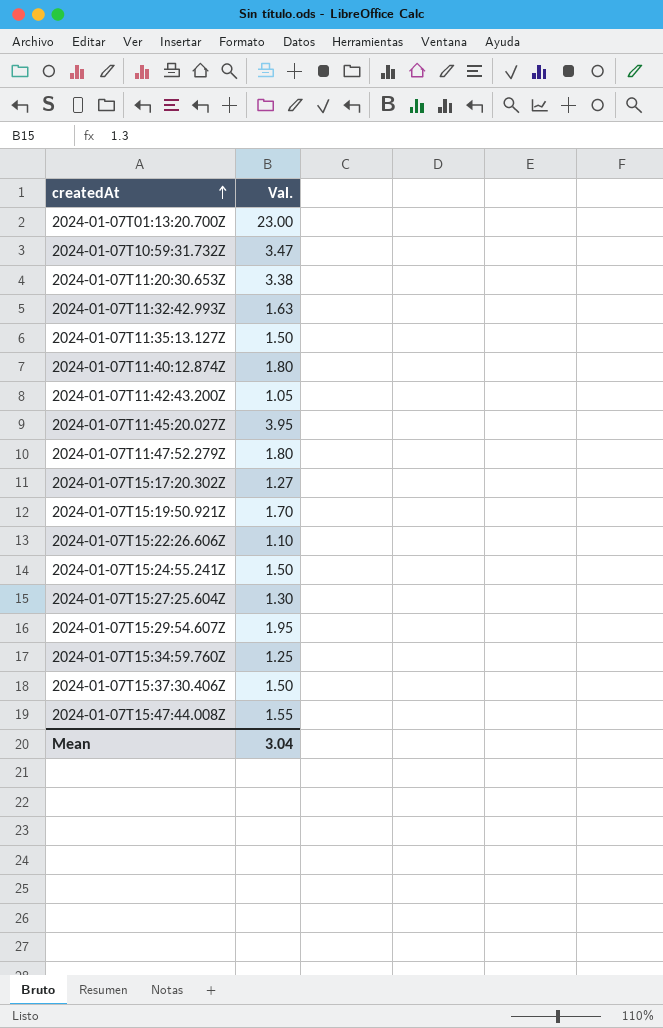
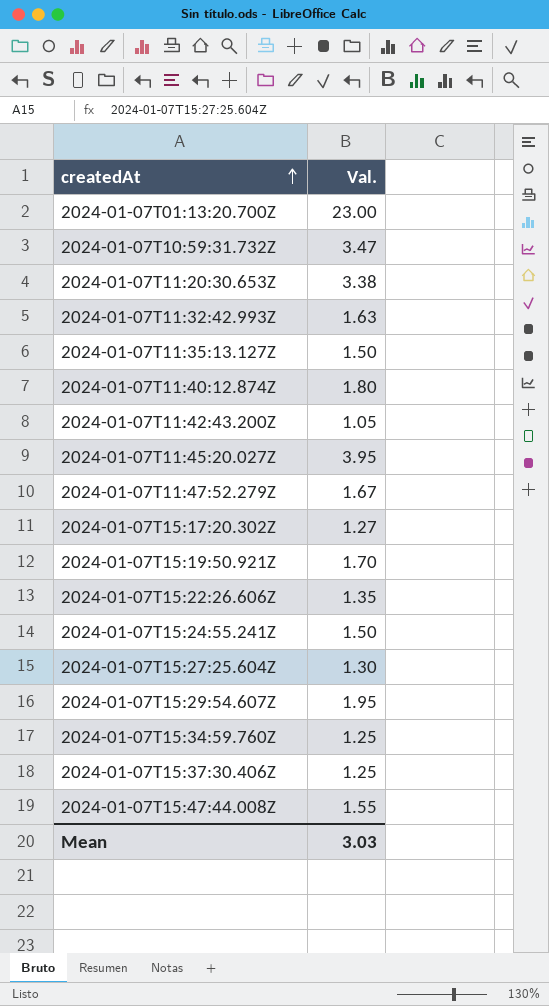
2024-01-07T11:47:52.279Z | Val.: 1.80 -> 1.67
2024-01-07T15:22:26.606Z | Val.: 1.10 -> 1.35
2024-01-07T15:37:30.406Z | Val.: 1.50 -> 1.25
Mean | Val.: 3.04 -> 3.03

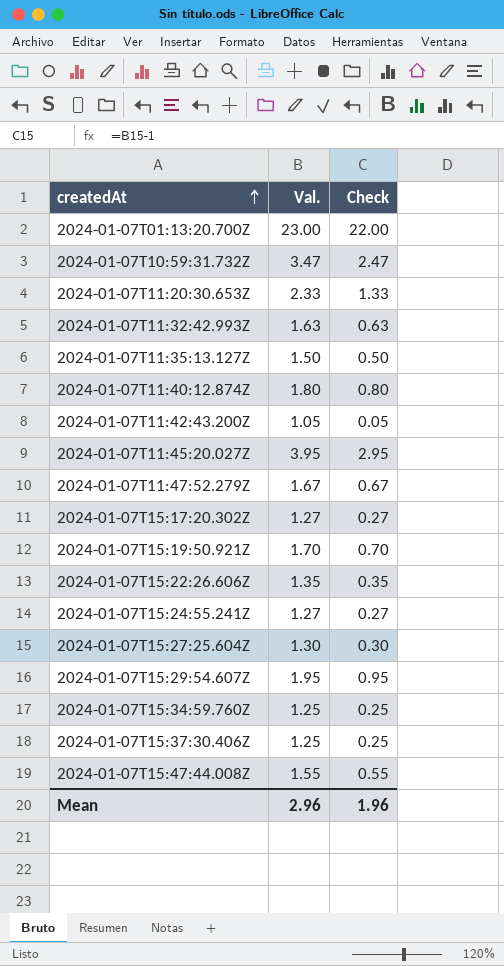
column Check | formula: none -> [Val.] - 1
2024-01-07T11:20:30.653Z | Val.: 3.38 -> 2.33
2024-01-07T15:24:55.241Z | Val.: 1.50 -> 1.27
Mean | Val.: 3.03 -> 2.96

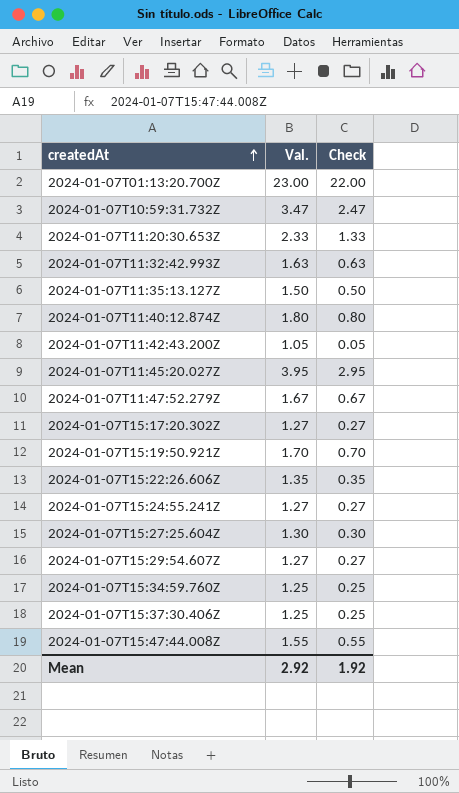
2024-01-07T15:29:54.607Z | Val.: 1.95 -> 1.27
2024-01-07T15:29:54.607Z | Check: 0.95 -> 0.27
Mean | Val.: 2.96 -> 2.92
Mean | Check: 1.96 -> 1.92

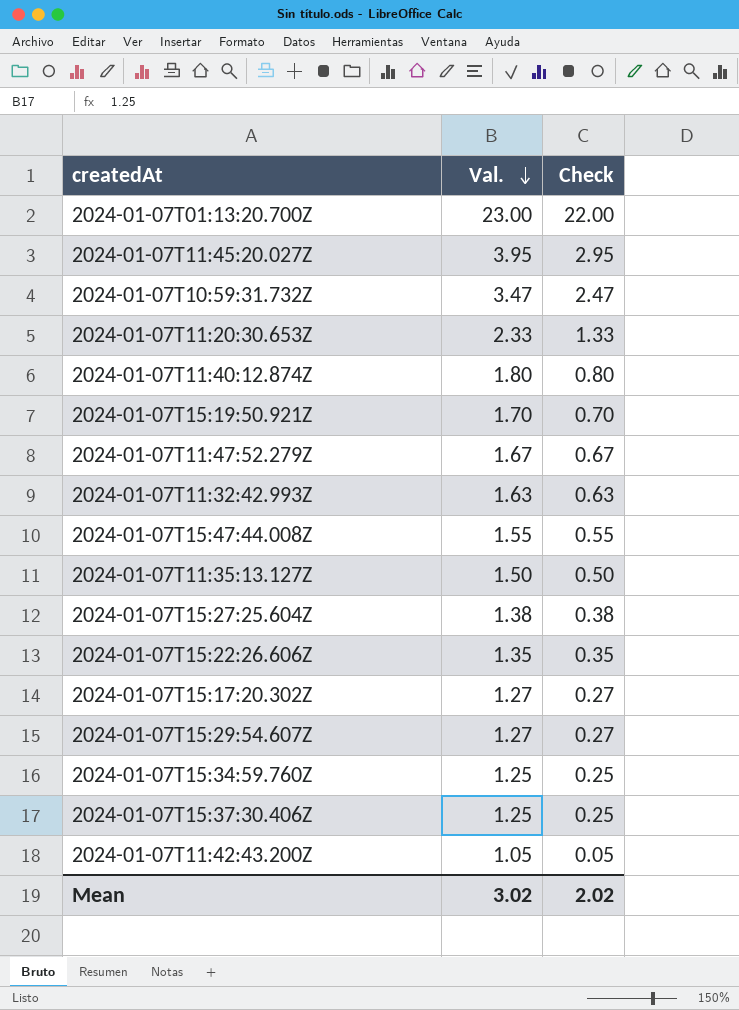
row order: createdAt ascending -> Val. descending
row 2024-01-07T15:24:55.241Z: 1.27 | 0.27 -> none
2024-01-07T15:27:25.604Z | Val.: 1.30 -> 1.38
2024-01-07T15:27:25.604Z | Check: 0.30 -> 0.38
Mean | Val.: 2.92 -> 3.02
Mean | Check: 1.92 -> 2.02

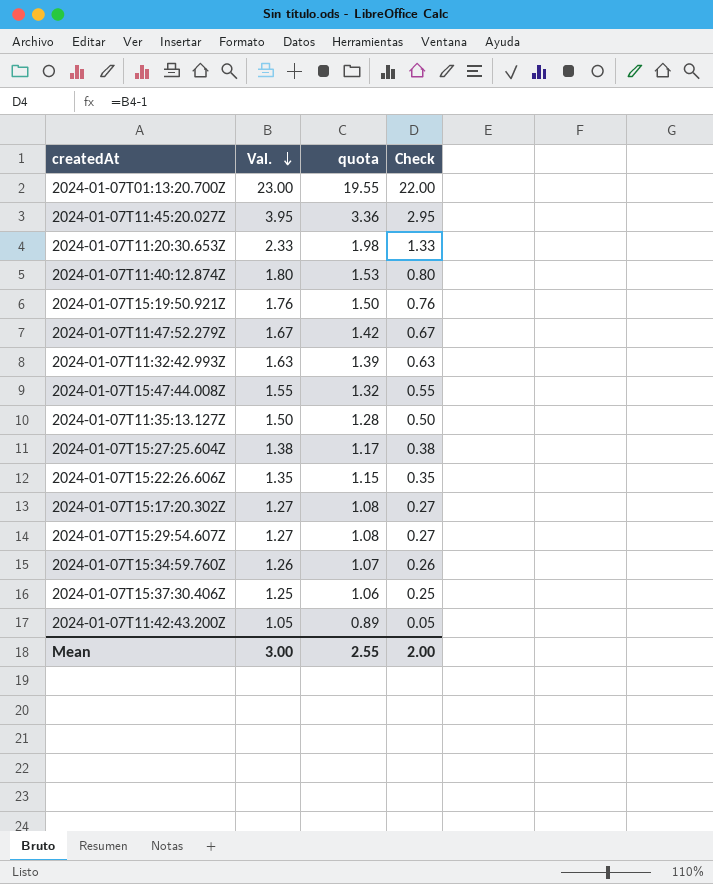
column quota | formula: none -> [Val.] * 0.85
row 2024-01-07T10:59:31.732Z: 3.47 | 2.47 -> none
2024-01-07T15:19:50.921Z | Val.: 1.70 -> 1.76
2024-01-07T15:19:50.921Z | Check: 0.70 -> 0.76
2024-01-07T15:34:59.760Z | Val.: 1.25 -> 1.26
2024-01-07T15:34:59.760Z | Check: 0.25 -> 0.26
Mean | Val.: 3.02 -> 3.00
Mean | Check: 2.02 -> 2.00

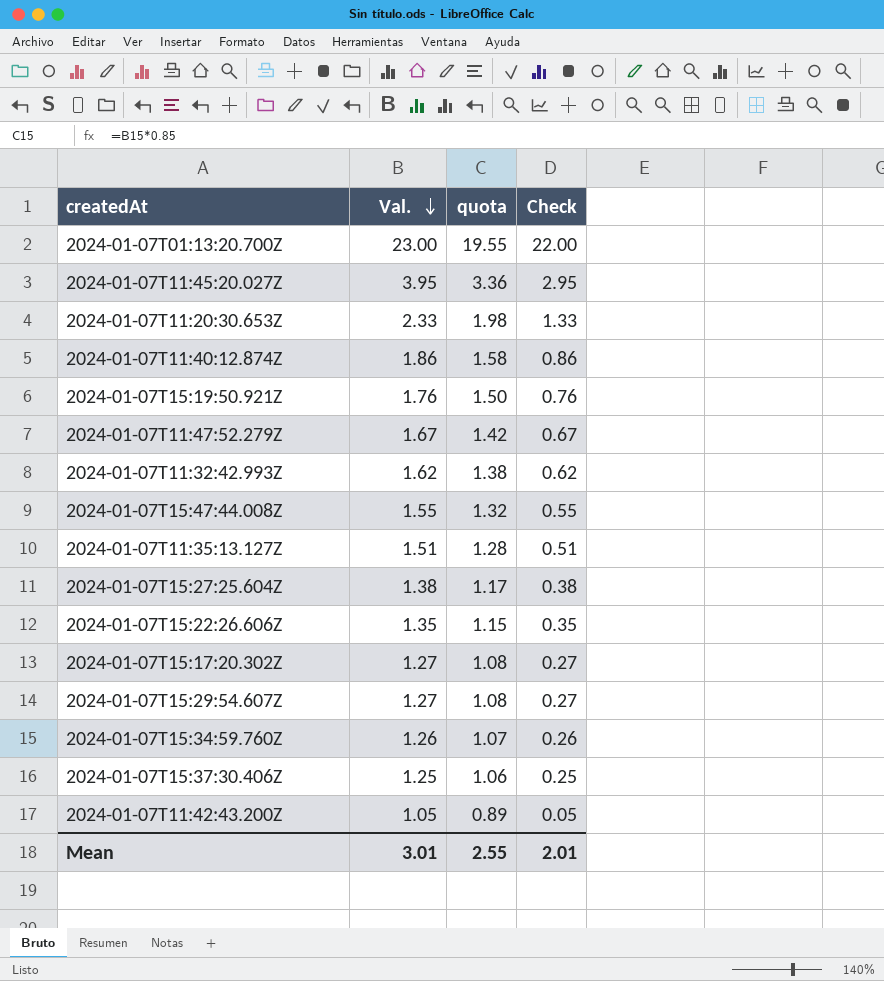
2024-01-07T11:40:12.874Z | Val.: 1.80 -> 1.86
2024-01-07T11:40:12.874Z | quota: 1.53 -> 1.58
2024-01-07T11:40:12.874Z | Check: 0.80 -> 0.86
2024-01-07T11:32:42.993Z | Val.: 1.63 -> 1.62
2024-01-07T11:32:42.993Z | quota: 1.39 -> 1.38
2024-01-07T11:32:42.993Z | Check: 0.63 -> 0.62
2024-01-07T11:35:13.127Z | Val.: 1.50 -> 1.51
2024-01-07T11:35:13.127Z | Check: 0.50 -> 0.51
Mean | Val.: 3.00 -> 3.01
Mean | Check: 2.00 -> 2.01

